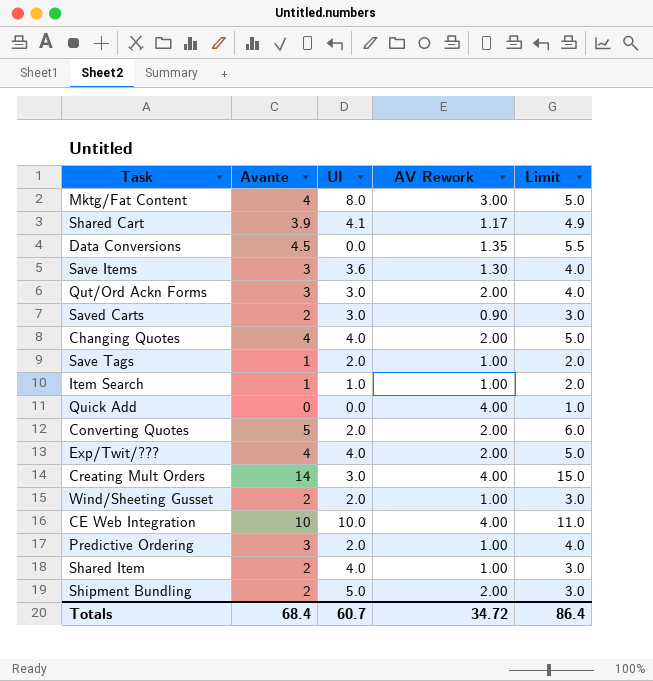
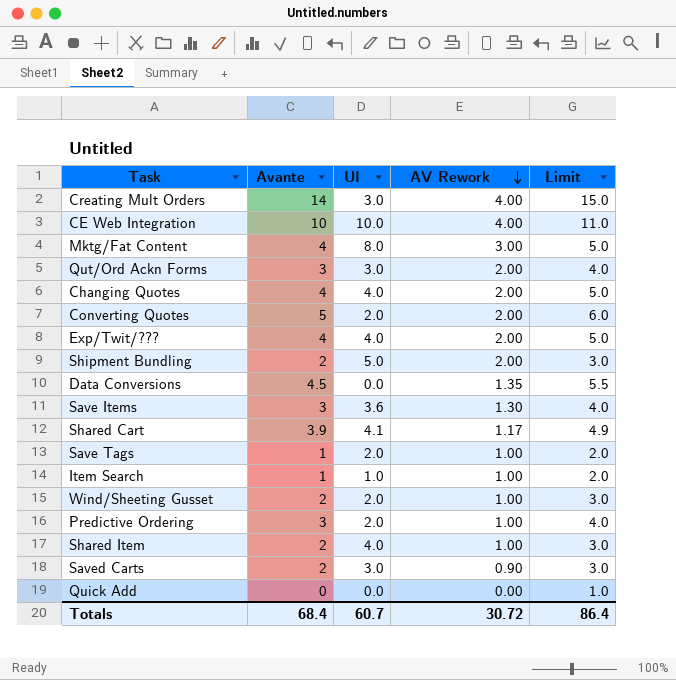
row order: none -> AV Rework descending
Quick Add | AV Rework: 4.00 -> 0.00
Totals | AV Rework: 34.72 -> 30.72

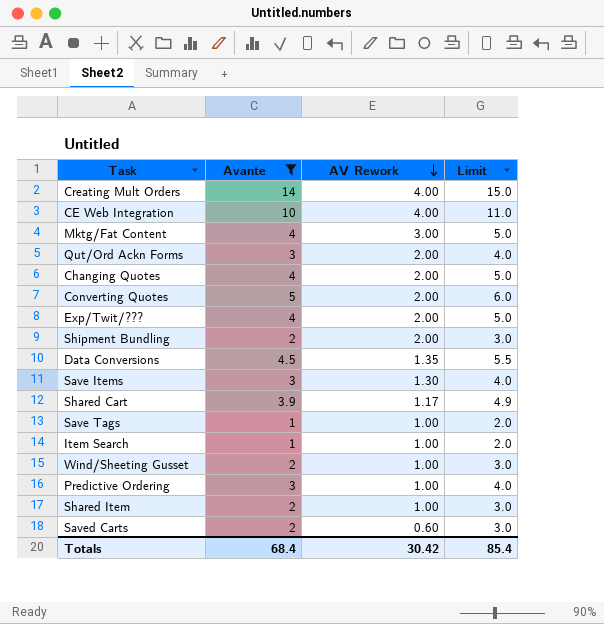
filter: none -> Avante != 0
column UI | position: 3 -> none
Saved Carts | AV Rework: 0.90 -> 0.60
Totals | AV Rework: 30.72 -> 30.42
Totals | Limit: 86.4 -> 85.4

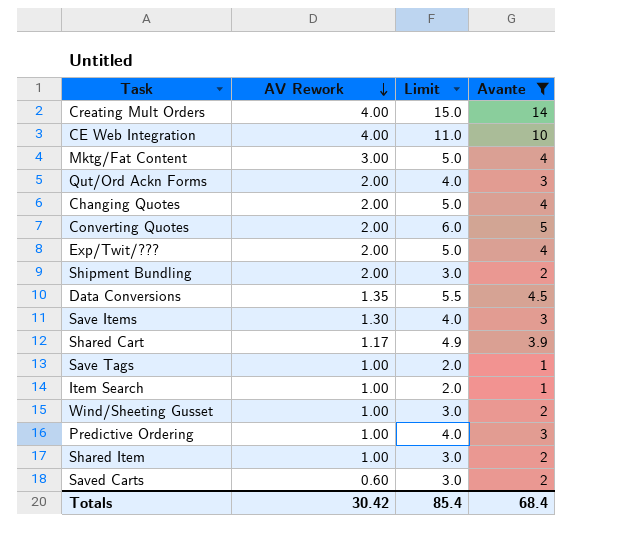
column Avante | position: 2 -> 4

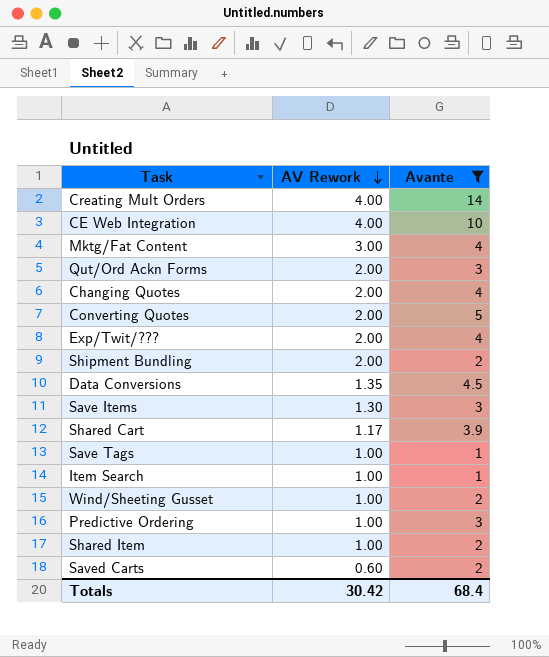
column Limit | formula: [Avante] + 1 -> none

